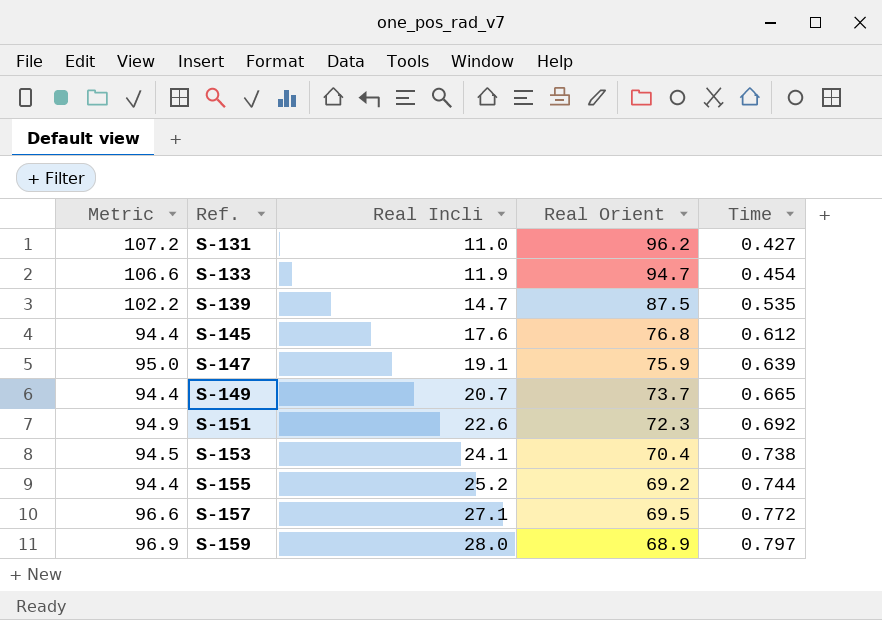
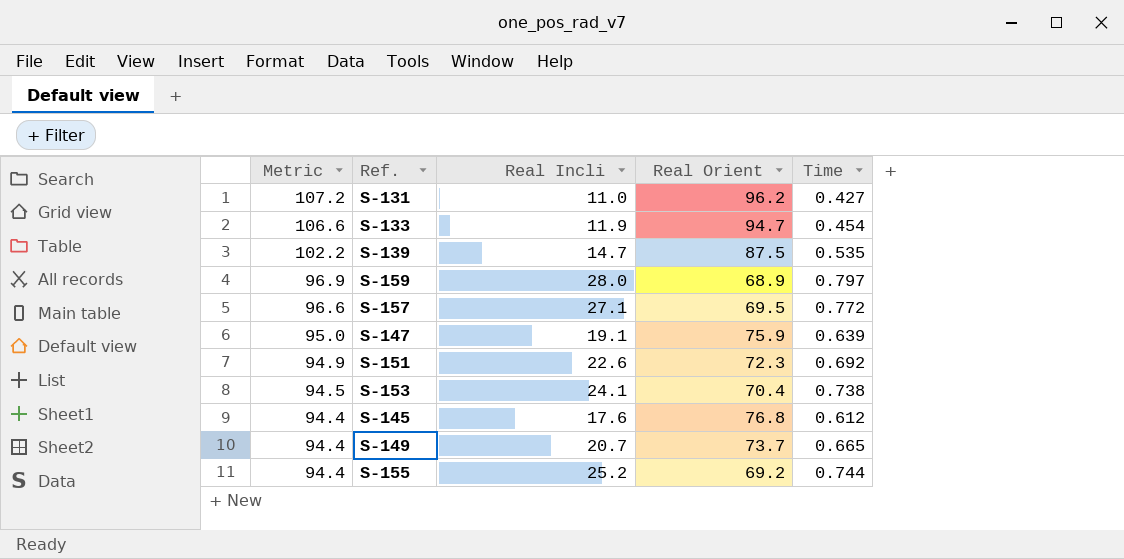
row order: Ref. ascending -> Metric descending

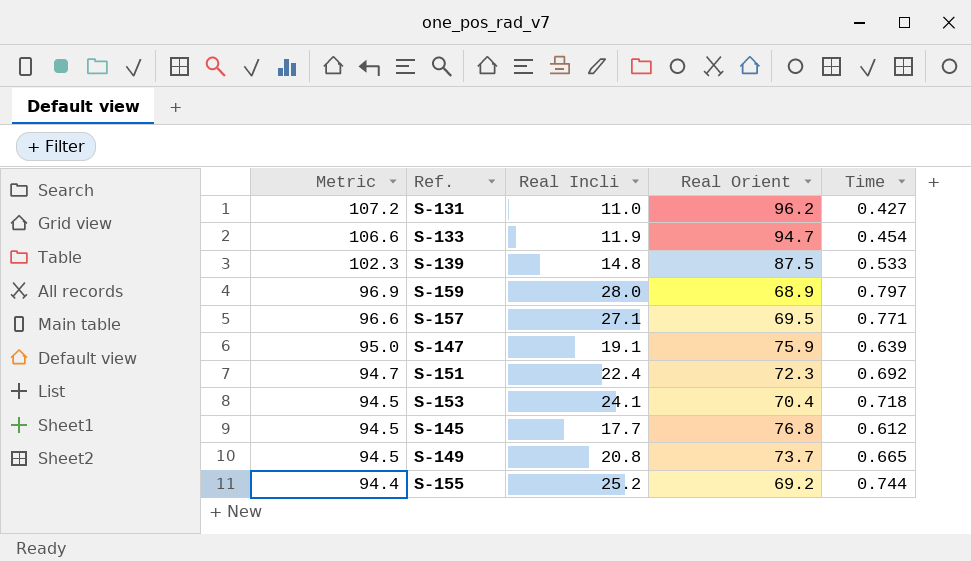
S-139 | Metric: 102.2 -> 102.3
S-139 | Real Incli: 14.7 -> 14.8
S-139 | Time: 0.535 -> 0.533
S-157 | Time: 0.772 -> 0.771
S-151 | Metric: 94.9 -> 94.7
S-151 | Real Incli: 22.6 -> 22.4
S-153 | Time: 0.738 -> 0.718
S-145 | Metric: 94.4 -> 94.5
S-145 | Real Incli: 17.6 -> 17.7
S-149 | Metric: 94.4 -> 94.5
S-149 | Real Incli: 20.7 -> 20.8

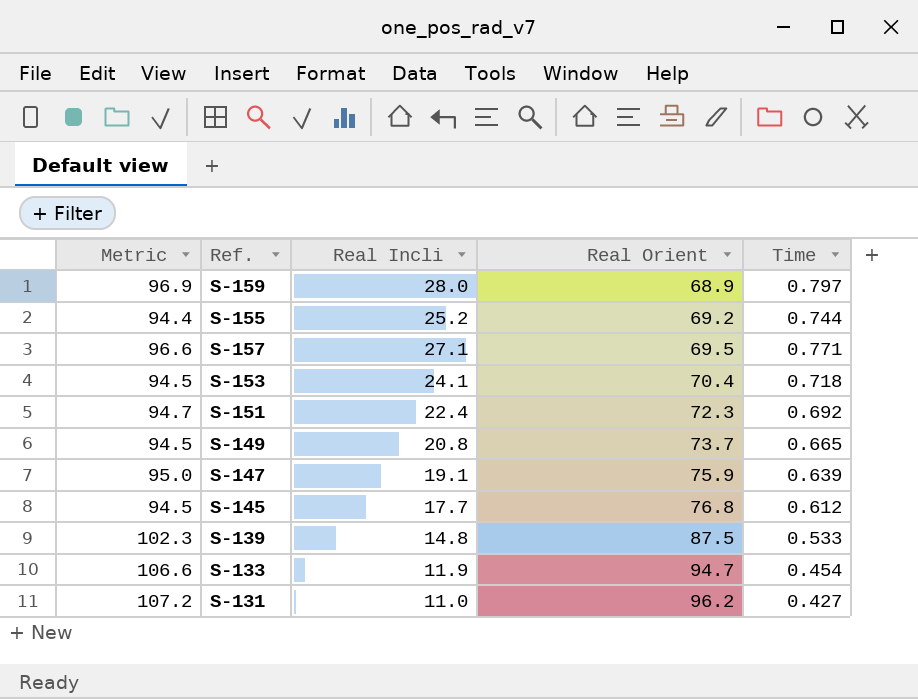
row order: Metric descending -> Real Orient ascending

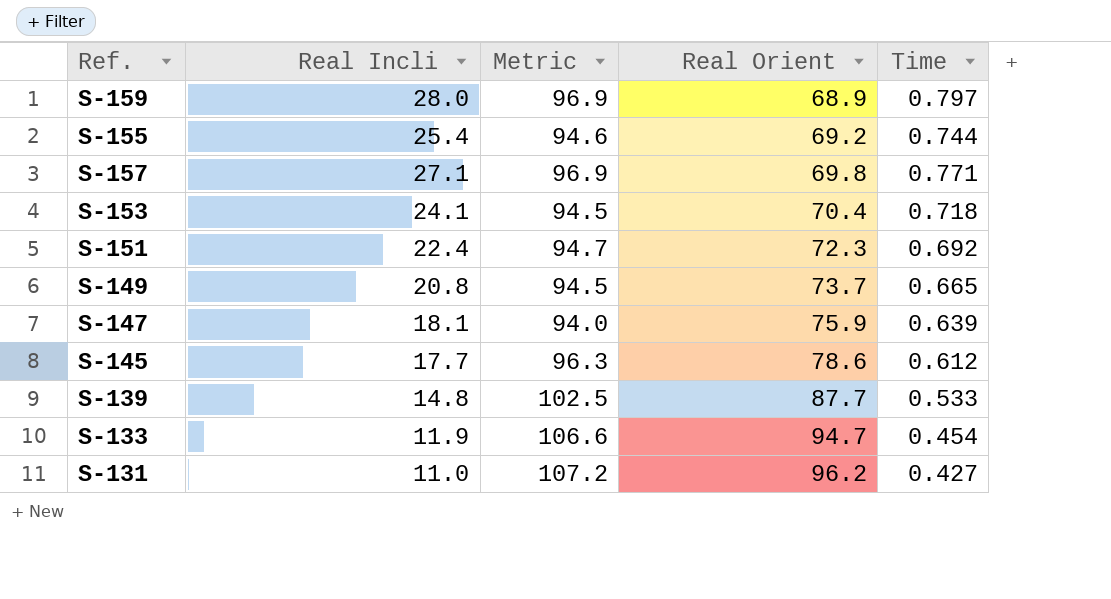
column Metric | position: 1 -> 3
S-155 | Real Incli: 25.2 -> 25.4
S-155 | Metric: 94.4 -> 94.6
S-157 | Metric: 96.6 -> 96.9
S-157 | Real Orient: 69.5 -> 69.8
S-147 | Real Incli: 19.1 -> 18.1
S-147 | Metric: 95.0 -> 94.0
S-145 | Metric: 94.5 -> 96.3
S-145 | Real Orient: 76.8 -> 78.6
S-139 | Metric: 102.3 -> 102.5
S-139 | Real Orient: 87.5 -> 87.7

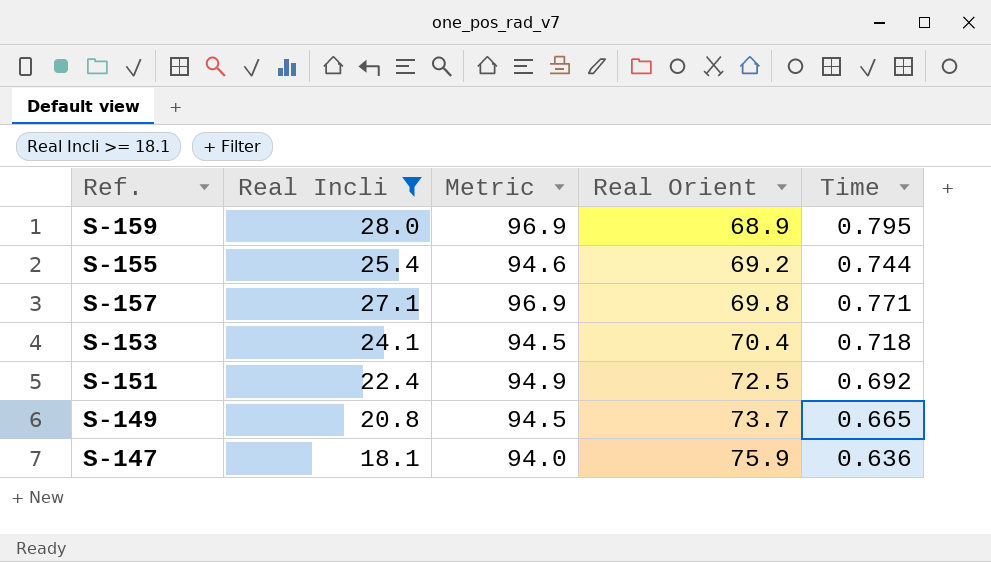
filter: none -> Real Incli >= 18.1
S-159 | Time: 0.797 -> 0.795
S-151 | Metric: 94.7 -> 94.9
S-151 | Real Orient: 72.3 -> 72.5
S-147 | Time: 0.639 -> 0.636

